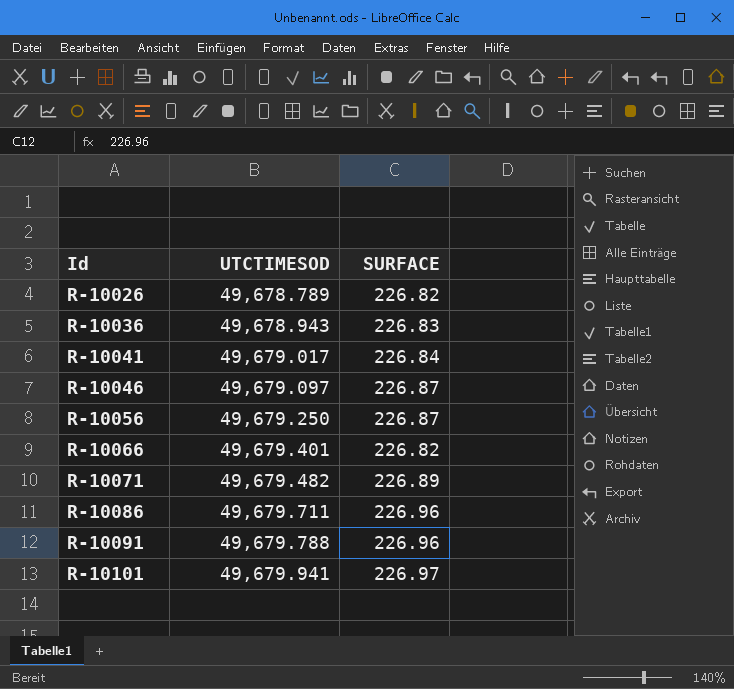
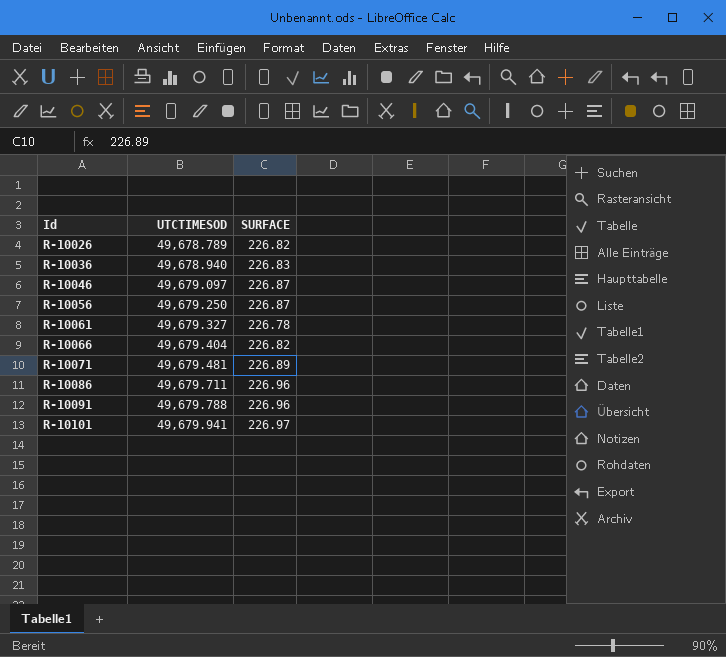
row R-10041: 49,679.017 | 226.84 -> none
R-10036 | UTCTIMESOD: 49,678.943 -> 49,678.940
row R-10061: none -> 49,679.327 | 226.78
R-10066 | UTCTIMESOD: 49,679.401 -> 49,679.404
R-10071 | UTCTIMESOD: 49,679.482 -> 49,679.481

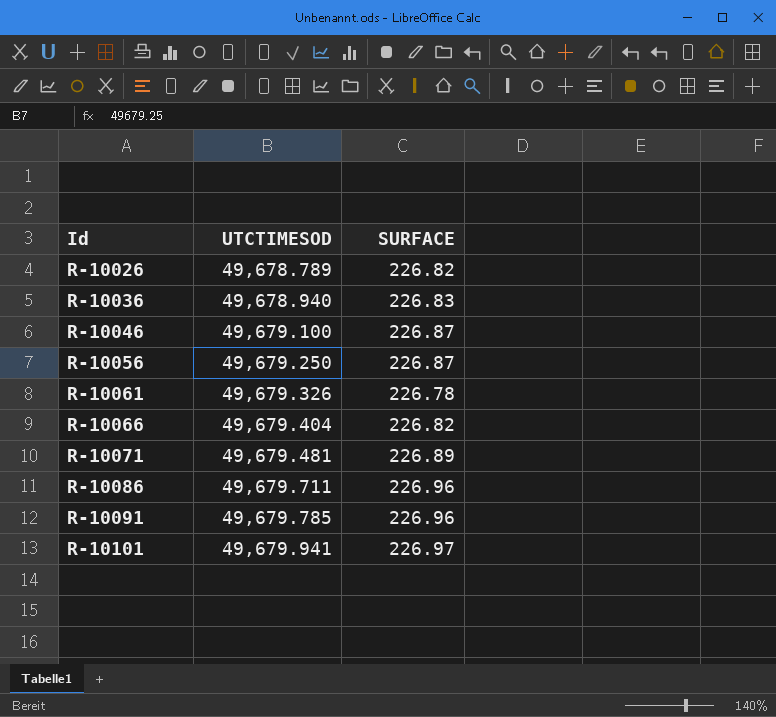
R-10046 | UTCTIMESOD: 49,679.097 -> 49,679.100
R-10061 | UTCTIMESOD: 49,679.327 -> 49,679.326
R-10091 | UTCTIMESOD: 49,679.788 -> 49,679.785

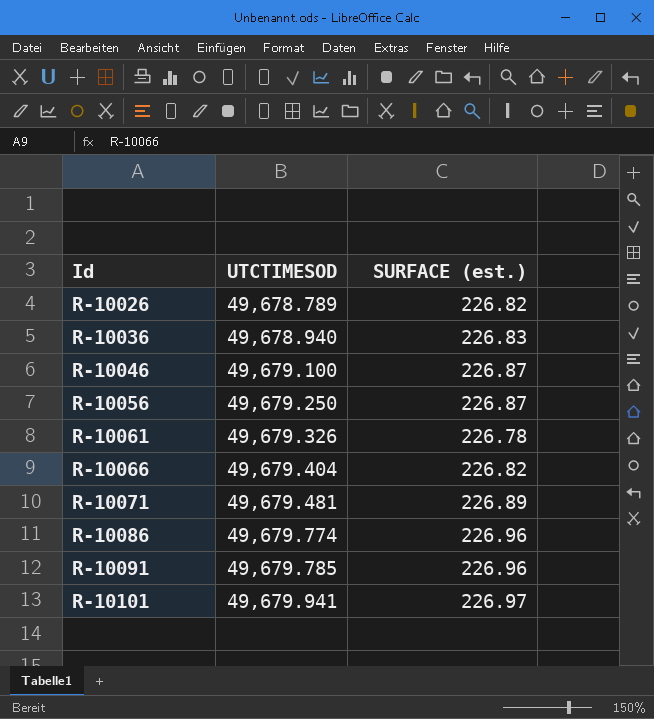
column name: SURFACE -> SURFACE (est.)
R-10086 | UTCTIMESOD: 49,679.711 -> 49,679.774

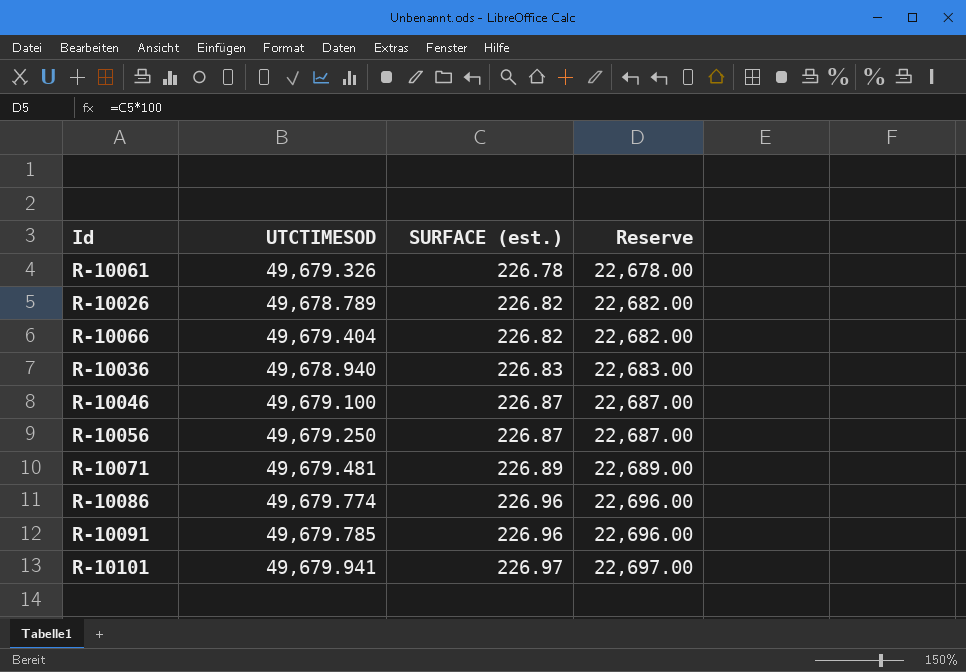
row order: Id ascending -> SURFACE (est.) ascending
column Reserve | formula: none -> [SURFACE (est.)] * 100

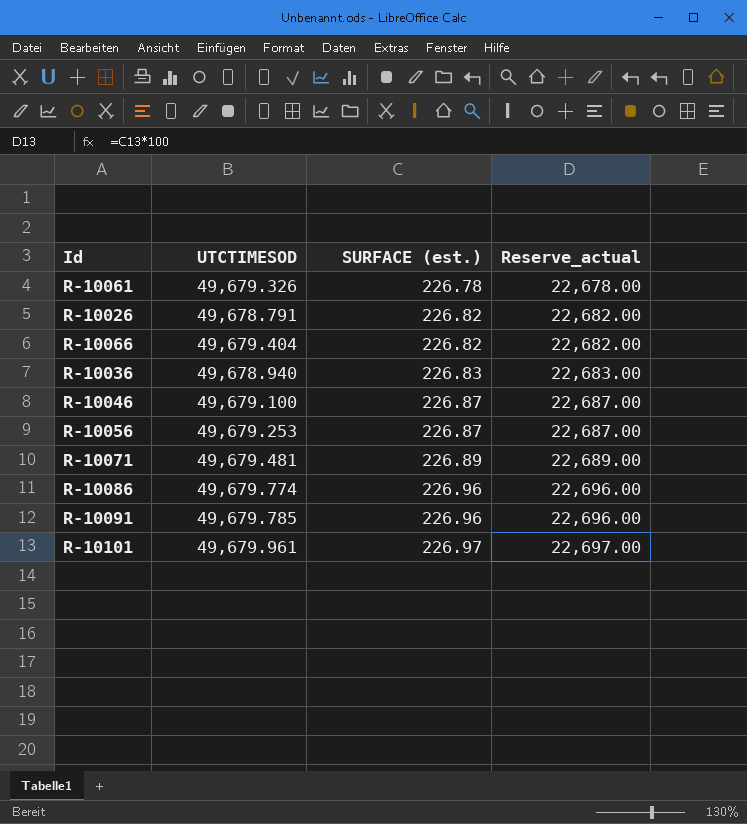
column name: Reserve -> Reserve_actual
R-10026 | UTCTIMESOD: 49,678.789 -> 49,678.791
R-10056 | UTCTIMESOD: 49,679.250 -> 49,679.253
R-10101 | UTCTIMESOD: 49,679.941 -> 49,679.961

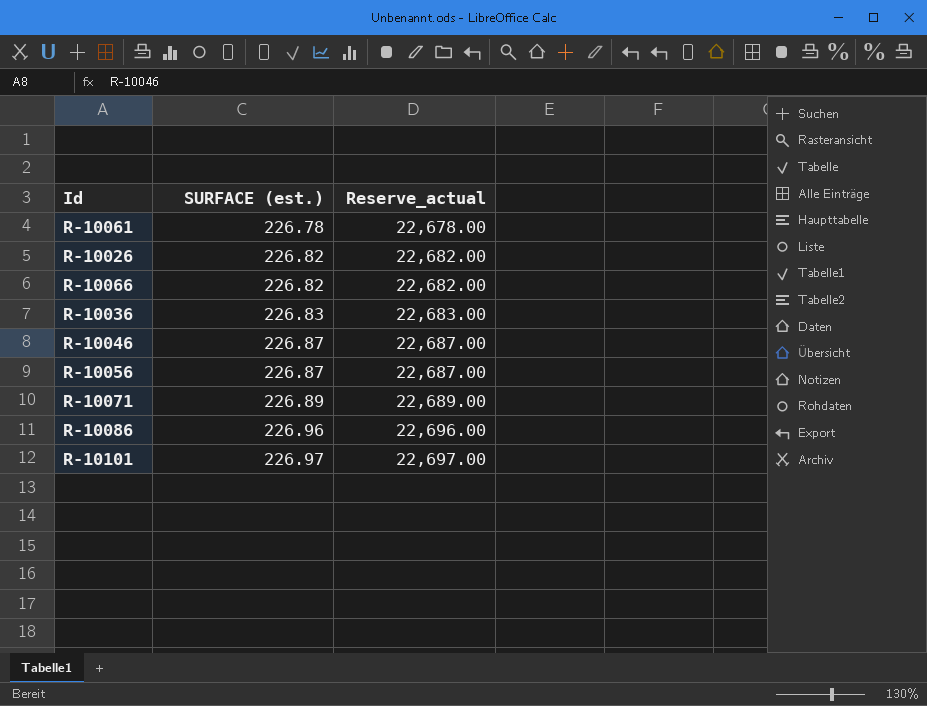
column UTCTIMESOD | position: 2 -> none
row R-10091: 49,679.785 | 226.96 | 22,696.00 -> none

